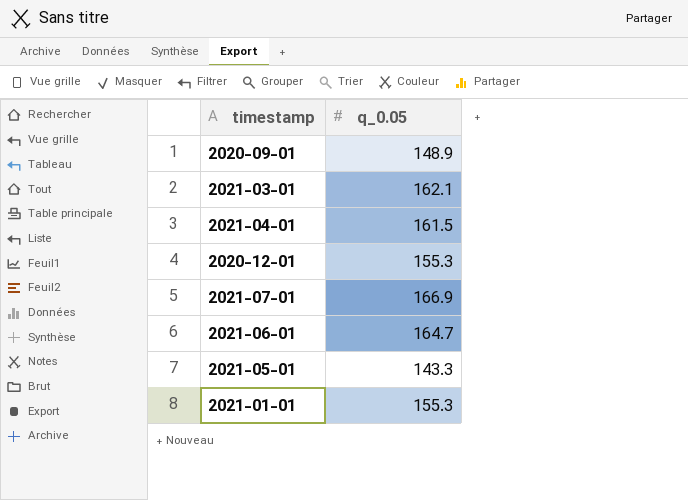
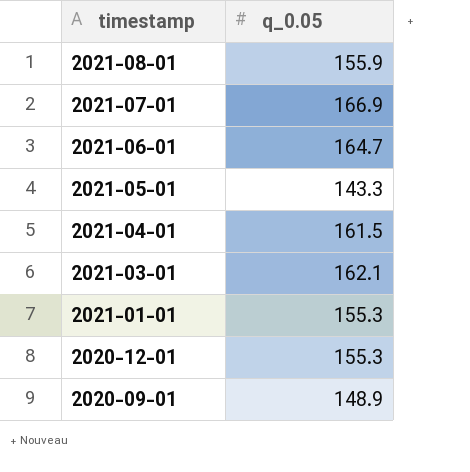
row order: none -> timestamp descending
row 2021-08-01: none -> 155.9

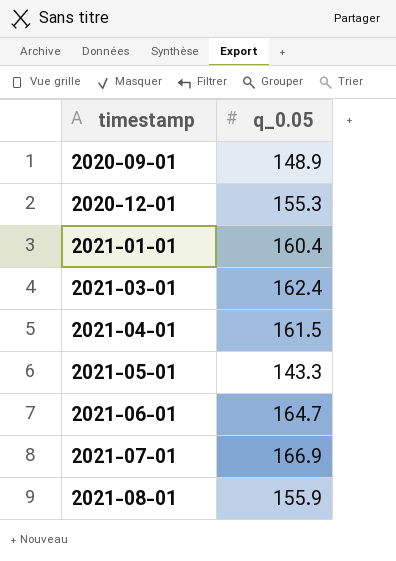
row order: timestamp descending -> timestamp ascending
2021-01-01 | q_0.05: 155.3 -> 160.4
2021-03-01 | q_0.05: 162.1 -> 162.4

